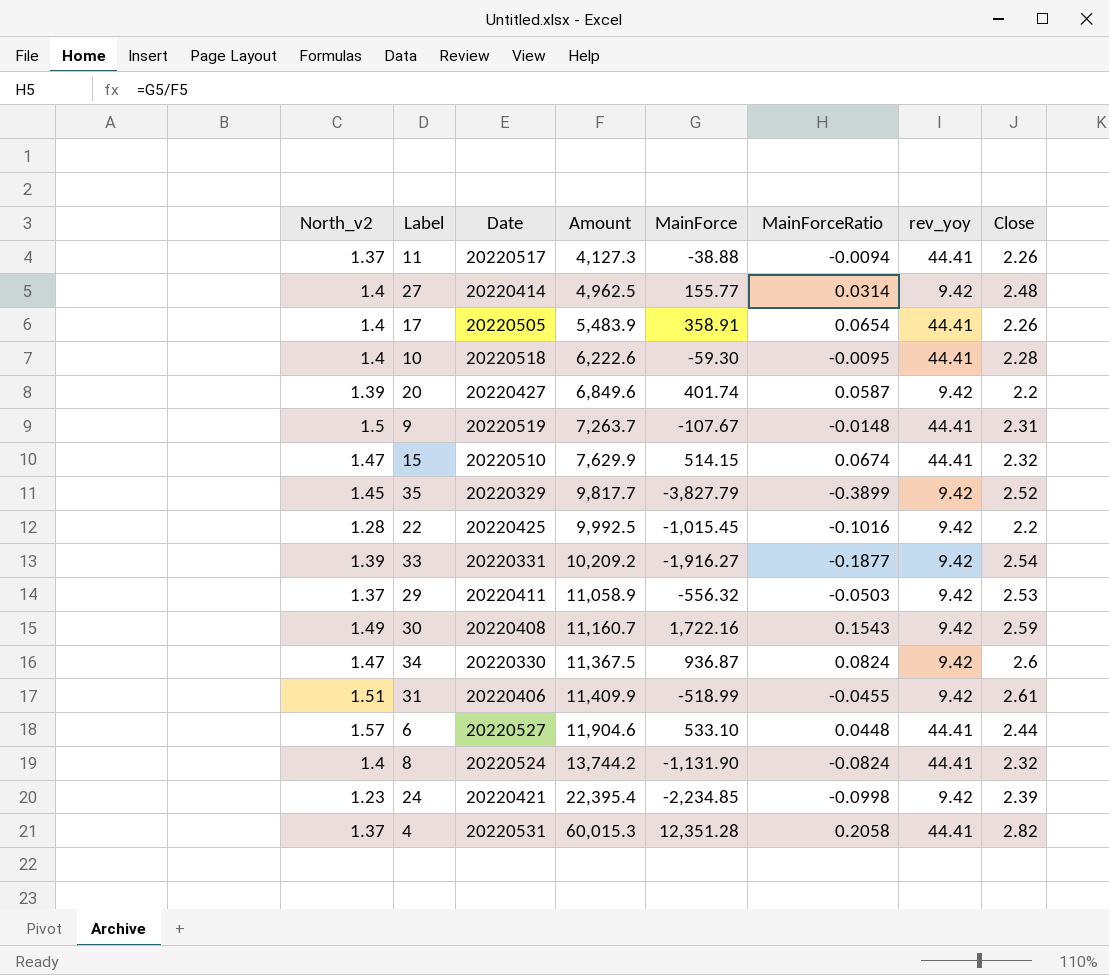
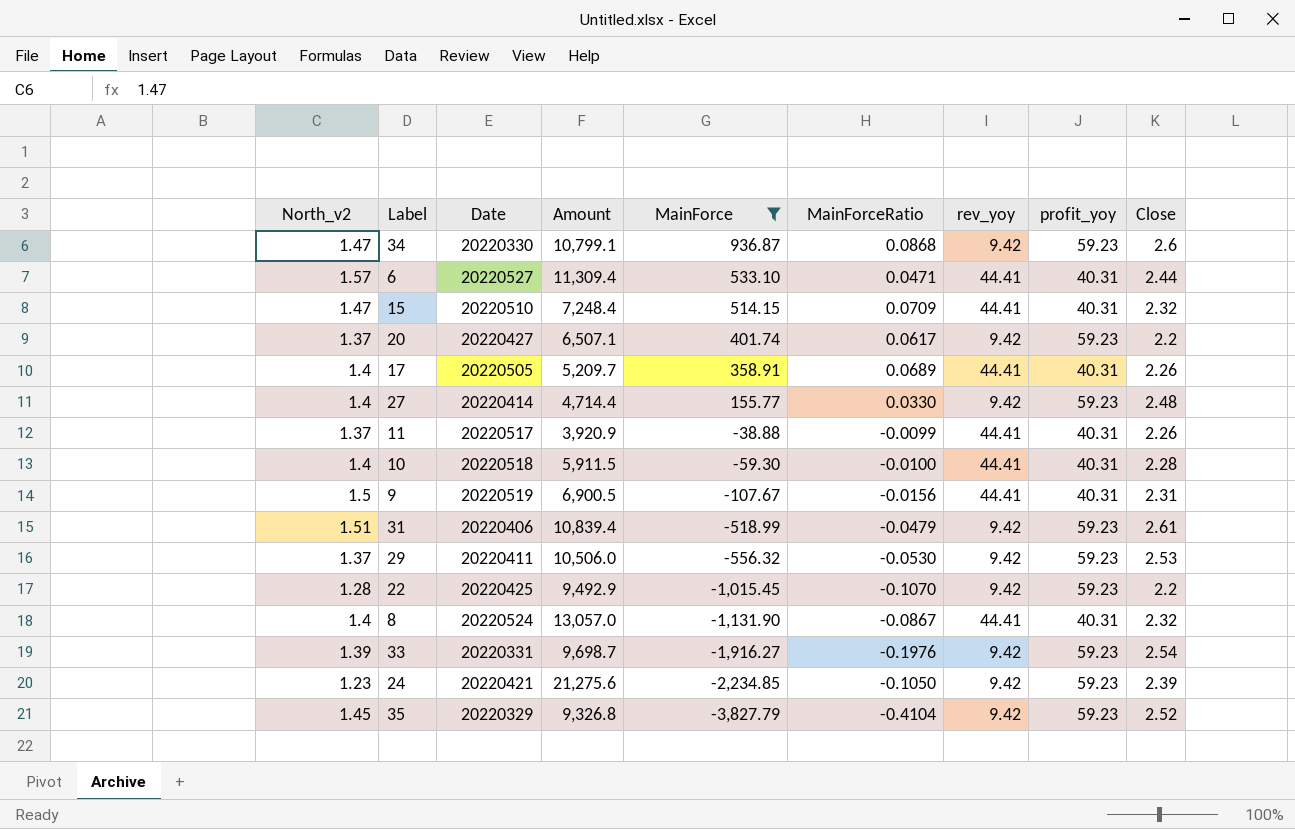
filter: none -> MainForce <= 936.87
row order: Amount ascending -> MainForce descending
column profit_yoy | position: none -> 8
34 | Amount: 11,367.5 -> 10,799.1
34 | MainForceRatio: 0.0824 -> 0.0868
6 | Amount: 11,904.6 -> 11,309.4
6 | MainForceRatio: 0.0448 -> 0.0471
15 | Amount: 7,629.9 -> 7,248.4
15 | MainForceRatio: 0.0674 -> 0.0709
20 | North_v2: 1.39 -> 1.37
20 | Amount: 6,849.6 -> 6,507.1
20 | MainForceRatio: 0.0587 -> 0.0617
17 | Amount: 5,483.9 -> 5,209.7
17 | MainForceRatio: 0.0654 -> 0.0689
27 | Amount: 4,962.5 -> 4,714.4
27 | MainForceRatio: 0.0314 -> 0.0330
11 | Amount: 4,127.3 -> 3,920.9
11 | MainForceRatio: -0.0094 -> -0.0099
10 | Amount: 6,222.6 -> 5,911.5
10 | MainForceRatio: -0.0095 -> -0.0100
9 | Amount: 7,263.7 -> 6,900.5
9 | MainForceRatio: -0.0148 -> -0.0156
31 | Amount: 11,409.9 -> 10,839.4
31 | MainForceRatio: -0.0455 -> -0.0479
29 | Amount: 11,058.9 -> 10,506.0
29 | MainForceRatio: -0.0503 -> -0.0530
22 | Amount: 9,992.5 -> 9,492.9
22 | MainForceRatio: -0.1016 -> -0.1070
8 | Amount: 13,744.2 -> 13,057.0
8 | MainForceRatio: -0.0824 -> -0.0867
33 | Amount: 10,209.2 -> 9,698.7
33 | MainForceRatio: -0.1877 -> -0.1976
24 | Amount: 22,395.4 -> 21,275.6
24 | MainForceRatio: -0.0998 -> -0.1050
35 | Amount: 9,817.7 -> 9,326.8
35 | MainForceRatio: -0.3899 -> -0.4104

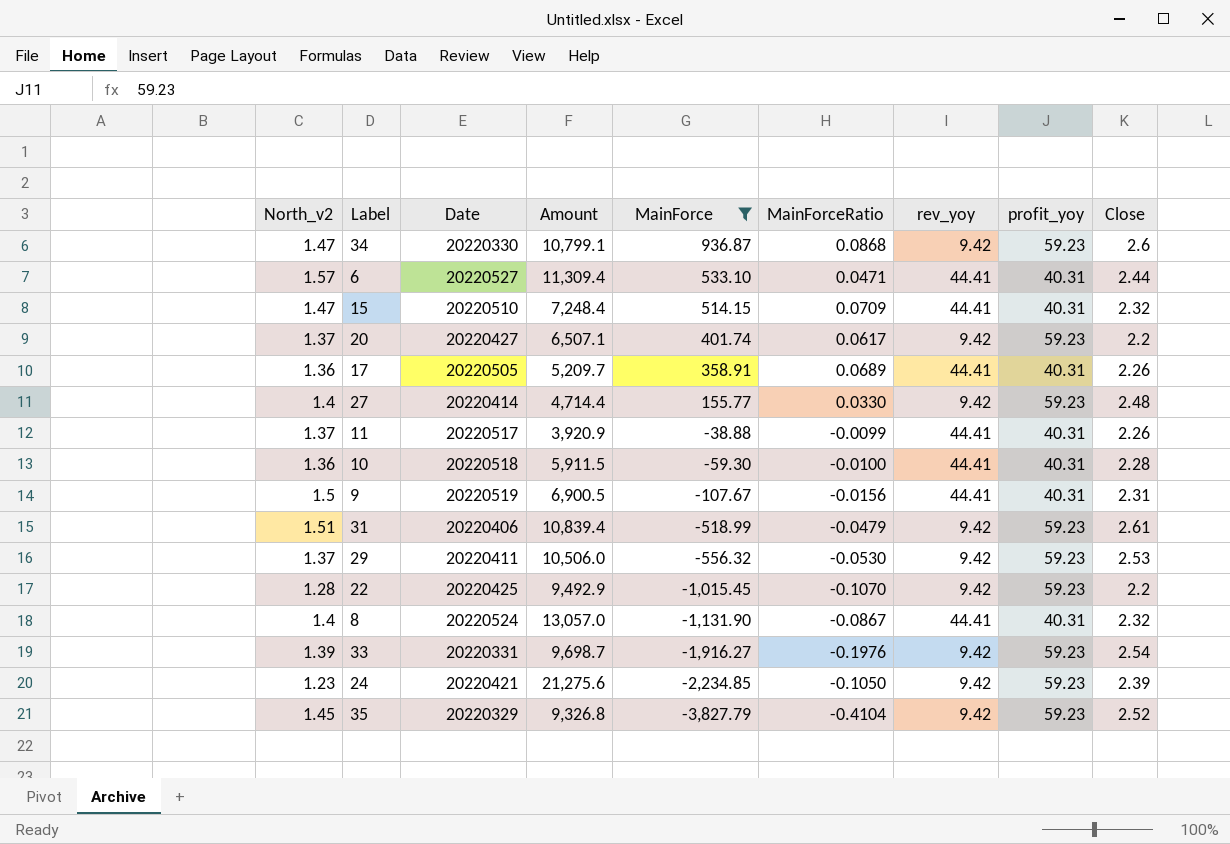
17 | North_v2: 1.4 -> 1.36
10 | North_v2: 1.4 -> 1.36

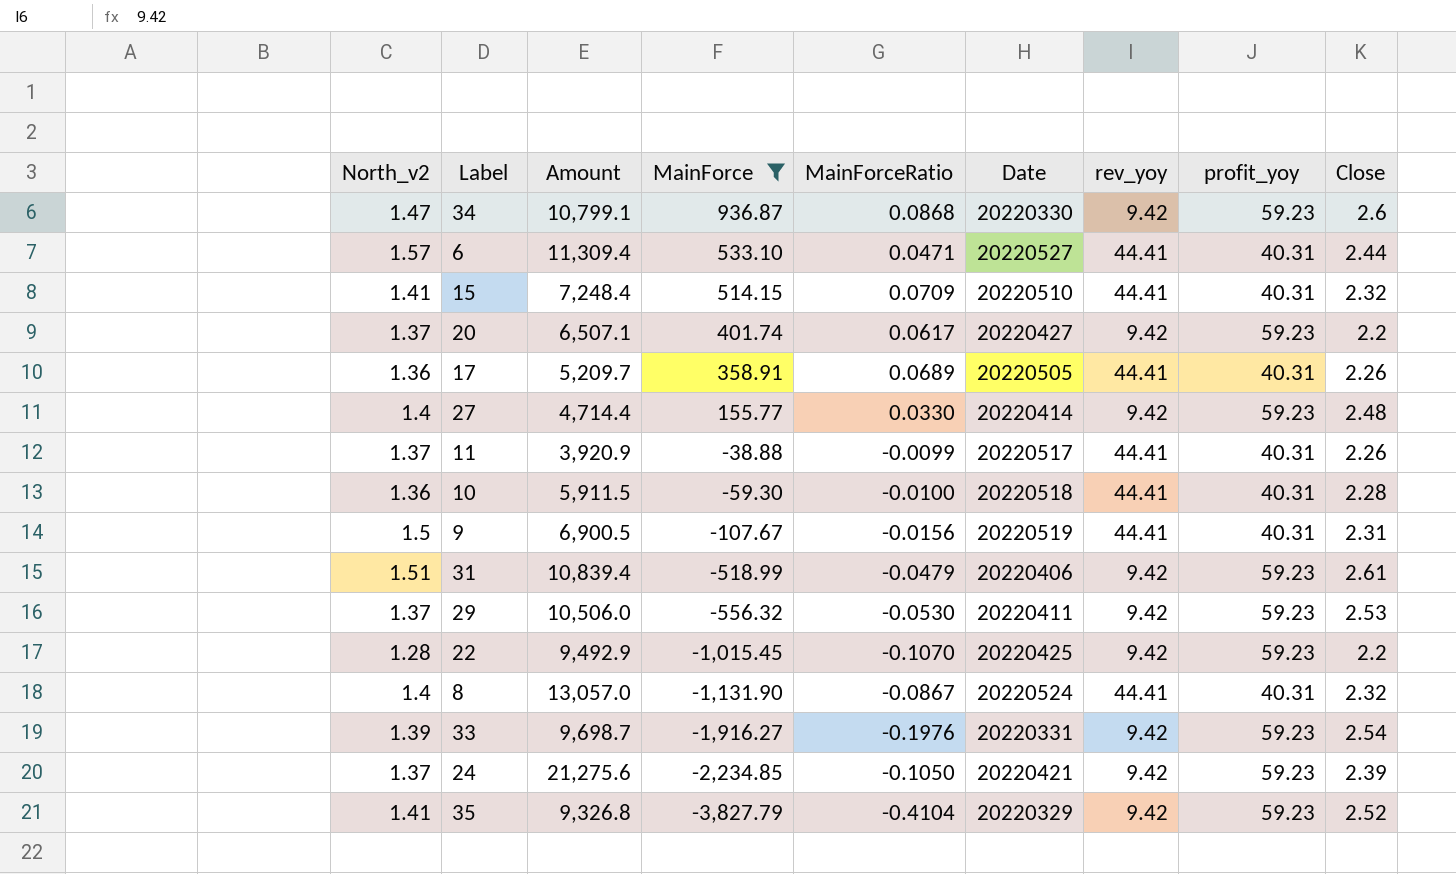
column Date | position: 3 -> 6
15 | North_v2: 1.47 -> 1.41
24 | North_v2: 1.23 -> 1.37
35 | North_v2: 1.45 -> 1.41

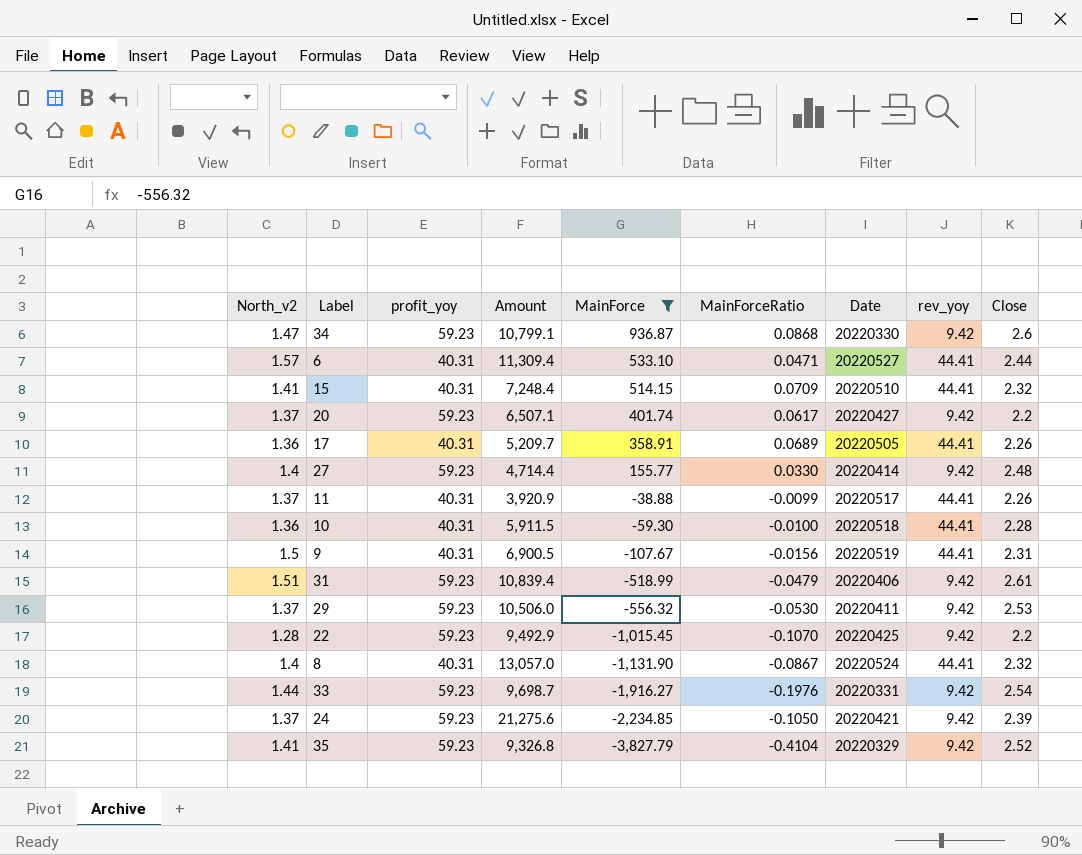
column profit_yoy | position: 8 -> 3
33 | North_v2: 1.39 -> 1.44

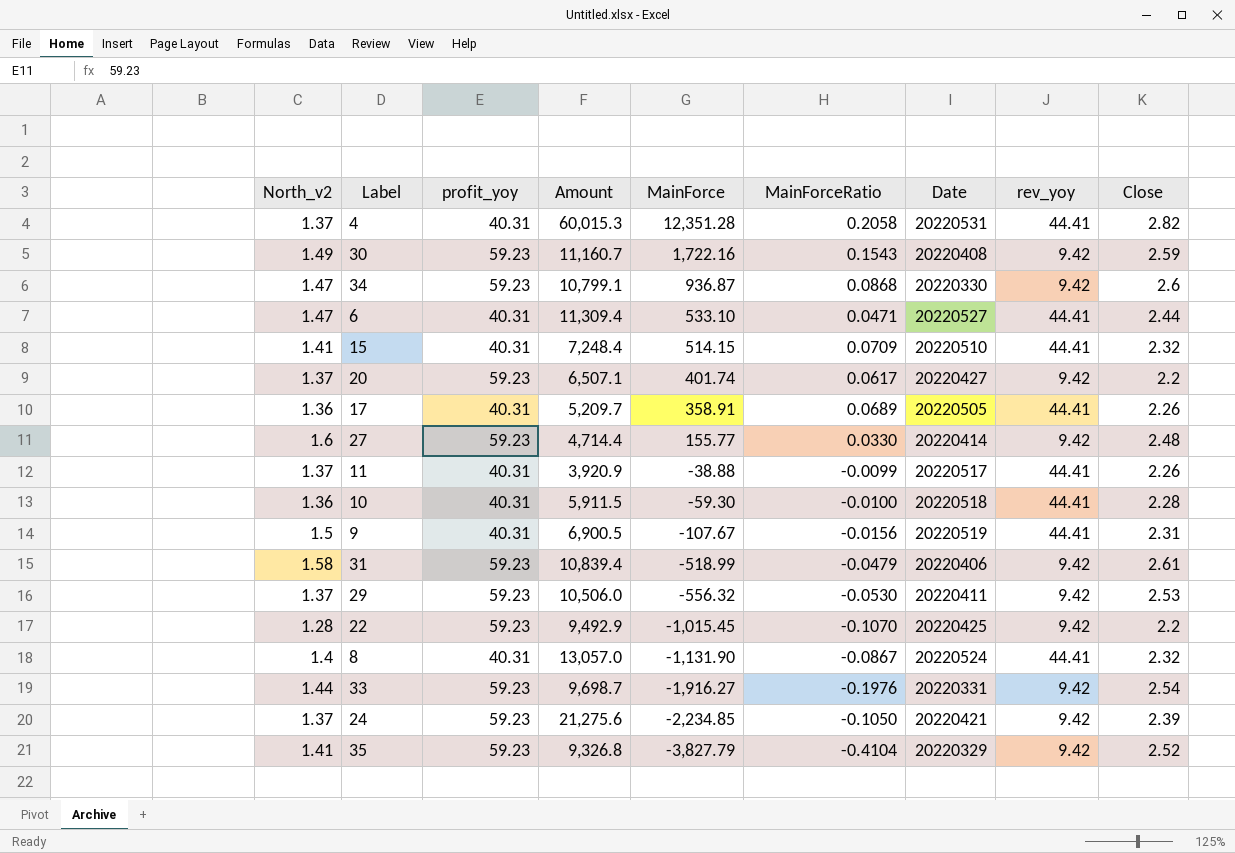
filter: MainForce <= 936.87 -> none
6 | North_v2: 1.57 -> 1.47
27 | North_v2: 1.4 -> 1.6
31 | North_v2: 1.51 -> 1.58

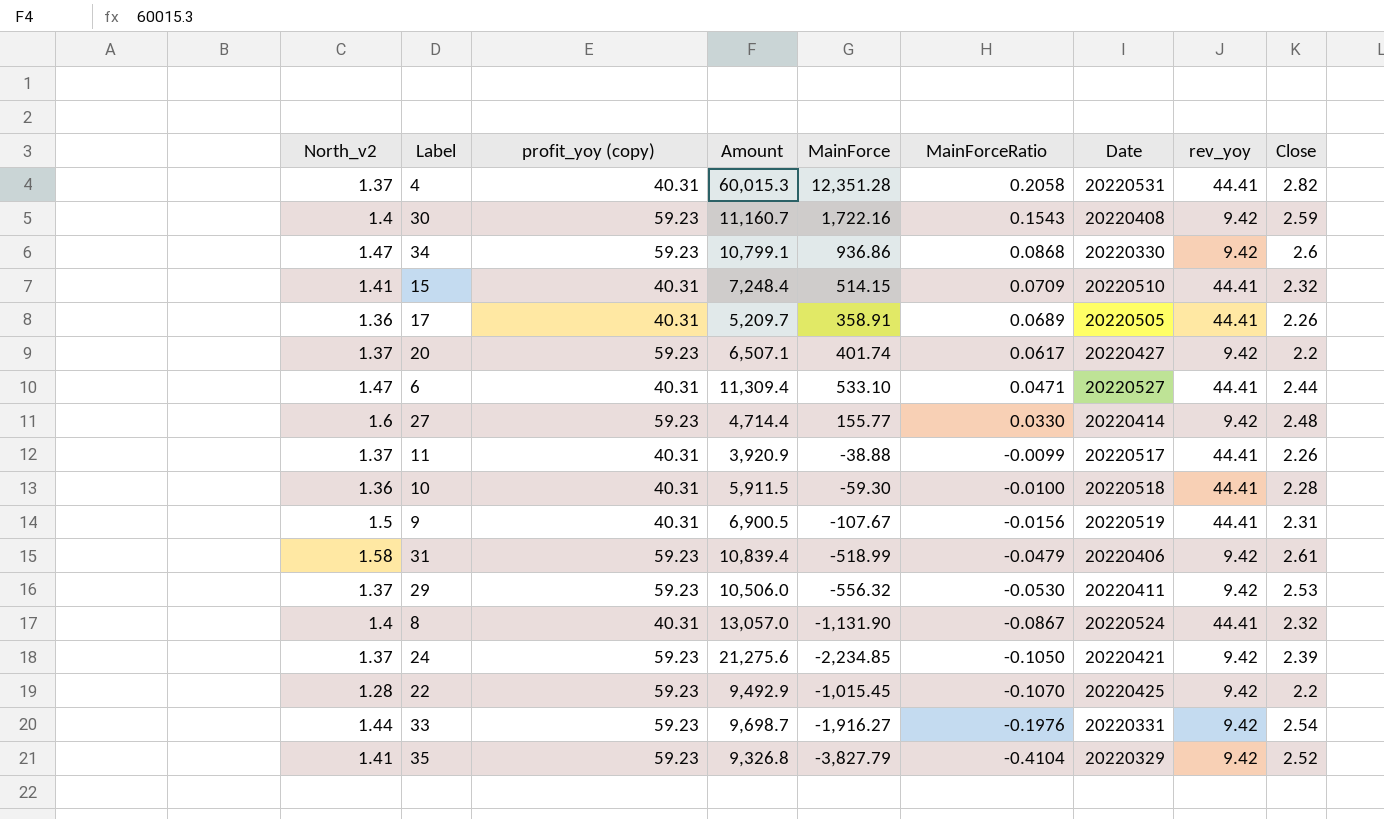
row order: MainForce descending -> MainForceRatio descending
column name: profit_yoy -> profit_yoy (copy)
30 | North_v2: 1.49 -> 1.4
34 | MainForce: 936.87 -> 936.86

